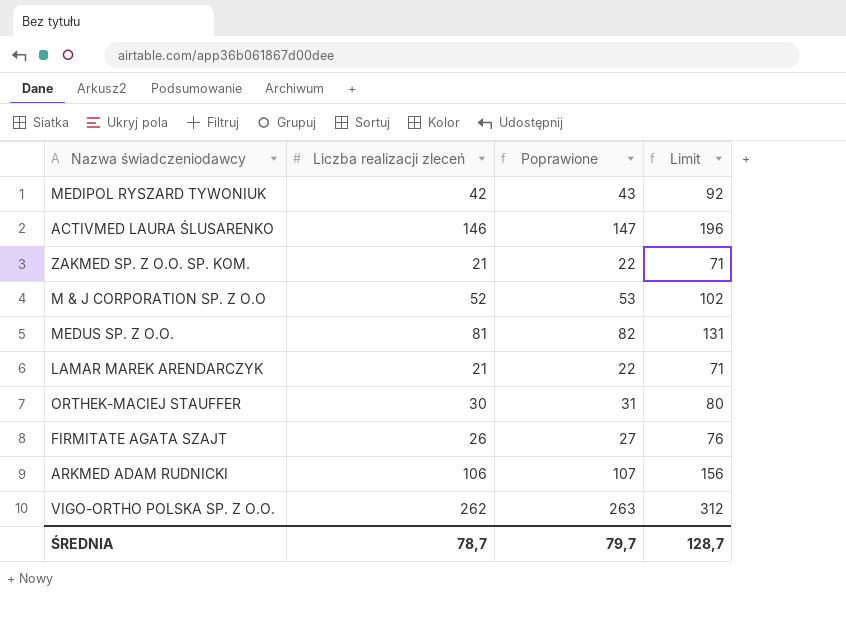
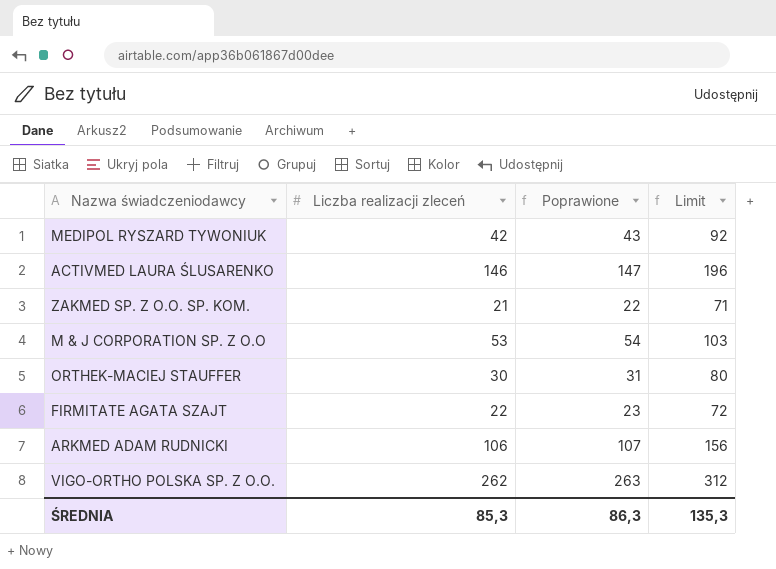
row MEDUS SP. Z O.O.: 81 | 82 | 131 -> none
row LAMAR MAREK ARENDARCZYK: 21 | 22 | 71 -> none
M & J CORPORATION SP. Z O.O | Liczba realizacji zleceń: 52 -> 53
M & J CORPORATION SP. Z O.O | Poprawione: 53 -> 54
M & J CORPORATION SP. Z O.O | Limit: 102 -> 103
FIRMITATE AGATA SZAJT | Liczba realizacji zleceń: 26 -> 22
FIRMITATE AGATA SZAJT | Poprawione: 27 -> 23
FIRMITATE AGATA SZAJT | Limit: 76 -> 72
ŚREDNIA | Liczba realizacji zleceń: 78,7 -> 85,3
ŚREDNIA | Poprawione: 79,7 -> 86,3
ŚREDNIA | Limit: 128,7 -> 135,3

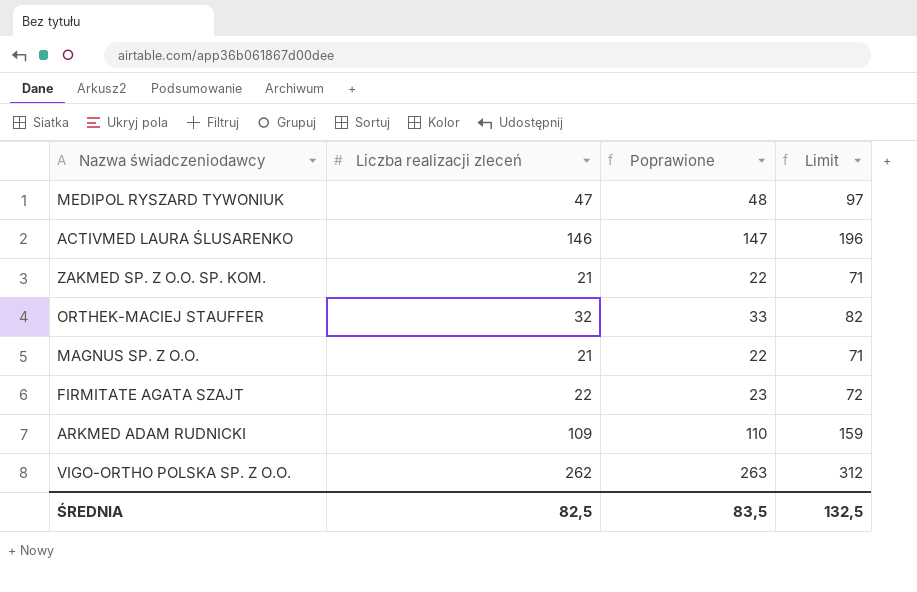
row M & J CORPORATION SP. Z O.O: 53 | 54 | 103 -> none
MEDIPOL RYSZARD TYWONIUK | Liczba realizacji zleceń: 42 -> 47
MEDIPOL RYSZARD TYWONIUK | Poprawione: 43 -> 48
MEDIPOL RYSZARD TYWONIUK | Limit: 92 -> 97
ORTHEK-MACIEJ STAUFFER | Liczba realizacji zleceń: 30 -> 32
ORTHEK-MACIEJ STAUFFER | Poprawione: 31 -> 33
ORTHEK-MACIEJ STAUFFER | Limit: 80 -> 82
row MAGNUS SP. Z O.O.: none -> 21 | 22 | 71
ARKMED ADAM RUDNICKI | Liczba realizacji zleceń: 106 -> 109
ARKMED ADAM RUDNICKI | Poprawione: 107 -> 110
ARKMED ADAM RUDNICKI | Limit: 156 -> 159
ŚREDNIA | Liczba realizacji zleceń: 85,3 -> 82,5
ŚREDNIA | Poprawione: 86,3 -> 83,5
ŚREDNIA | Limit: 135,3 -> 132,5

